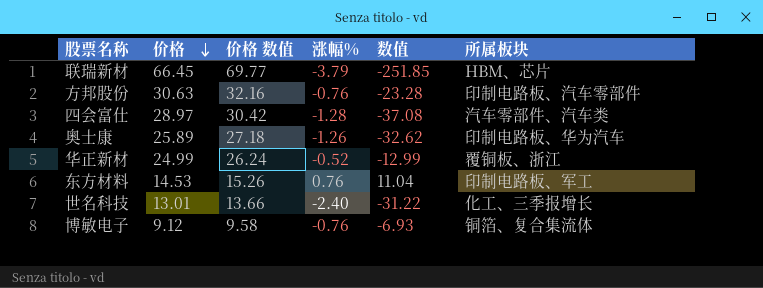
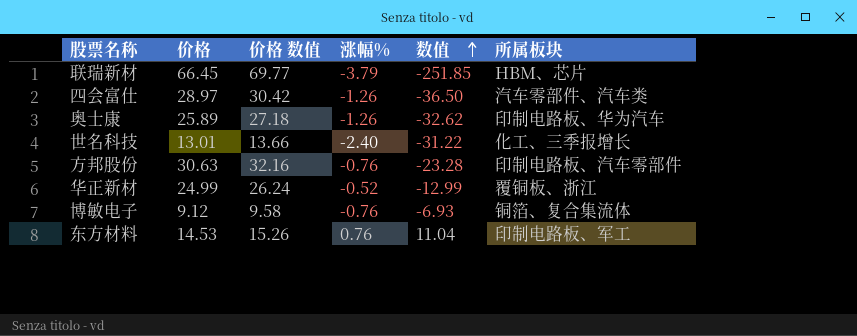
row order: 价格 descending -> 数值 ascending
四会富仕 | 涨幅%: -1.28 -> -1.26
四会富仕 | 数值: -37.08 -> -36.50

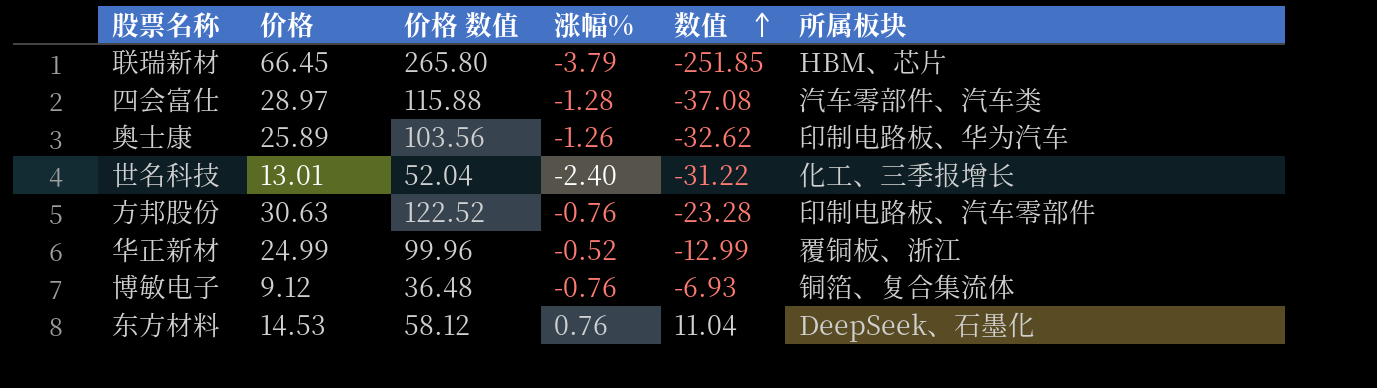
column 价格 数值 | formula: [价格] * 1.05 -> [价格] * 4
四会富仕 | 涨幅%: -1.26 -> -1.28
四会富仕 | 数值: -36.50 -> -37.08
东方材料 | 所属板块: 印制电路板、军工 -> DeepSeek、石墨化

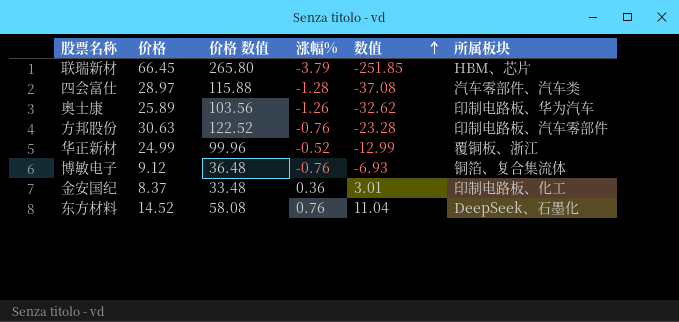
row 世名科技: 13.01 | 52.04 | -2.40 | -31.22 | 化工、三季报增长 -> none
row 金安国纪: none -> 8.37 | 33.48 | 0.36 | 3.01 | 印制电路板、化工
东方材料 | 价格: 14.53 -> 14.52
东方材料 | 价格 数值: 58.12 -> 58.08

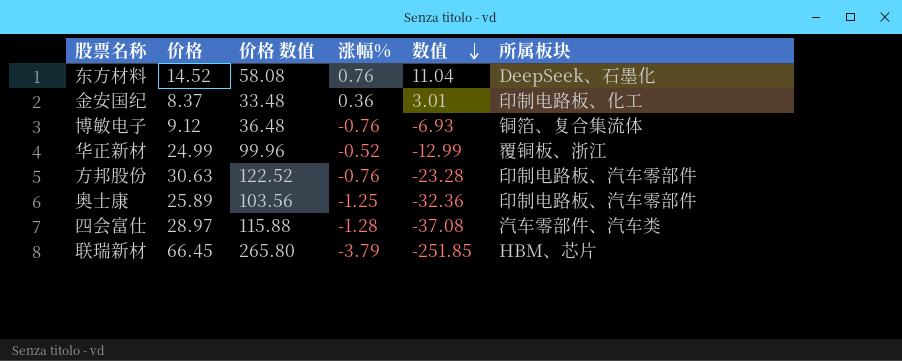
row order: 数值 ascending -> 数值 descending
奥士康 | 涨幅%: -1.26 -> -1.25
奥士康 | 数值: -32.62 -> -32.36
奥士康 | 所属板块: 印制电路板、华为汽车 -> 印制电路板、汽车零部件

